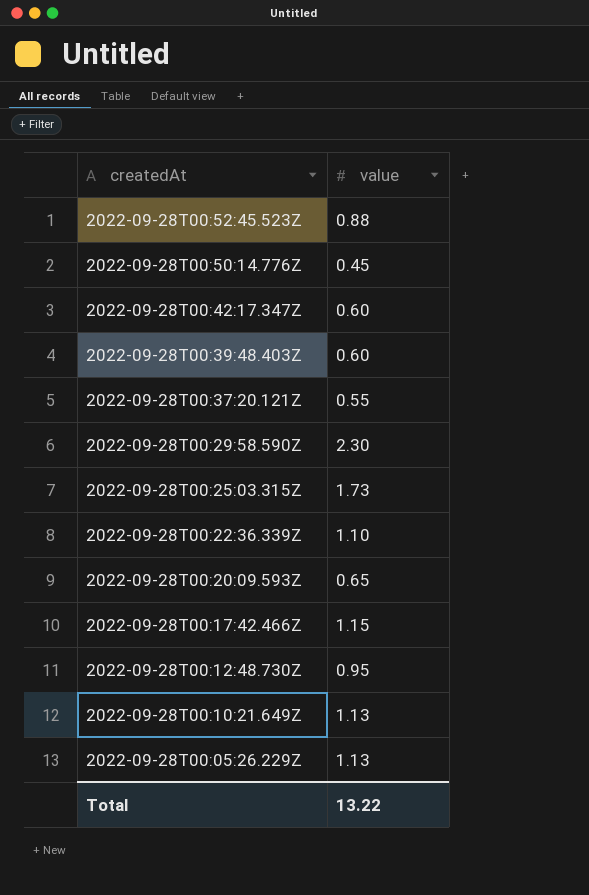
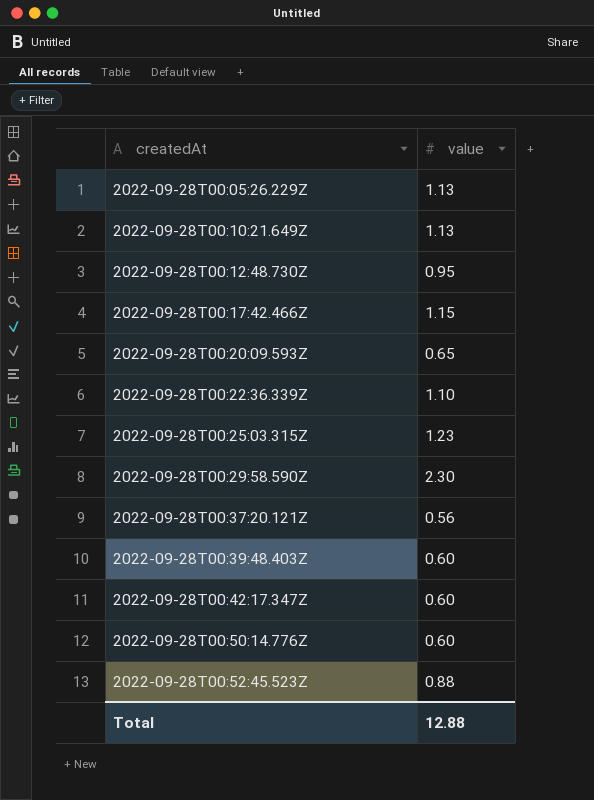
row order: createdAt descending -> createdAt ascending
2022-09-28T00:25:03.315Z | value: 1.73 -> 1.23
2022-09-28T00:37:20.121Z | value: 0.55 -> 0.56
2022-09-28T00:50:14.776Z | value: 0.45 -> 0.60
Total | value: 13.22 -> 12.88

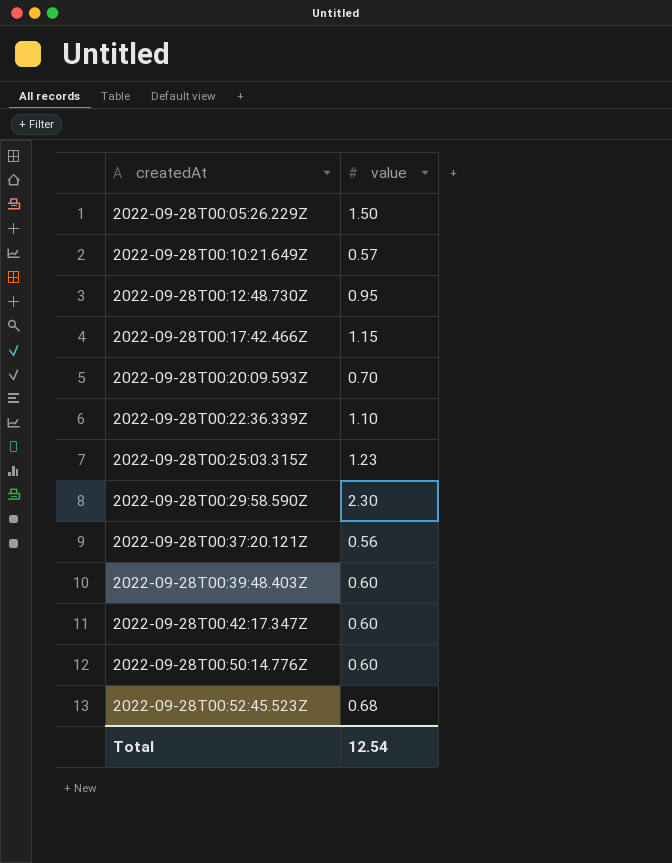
2022-09-28T00:05:26.229Z | value: 1.13 -> 1.50
2022-09-28T00:10:21.649Z | value: 1.13 -> 0.57
2022-09-28T00:20:09.593Z | value: 0.65 -> 0.70
2022-09-28T00:52:45.523Z | value: 0.88 -> 0.68
Total | value: 12.88 -> 12.54

